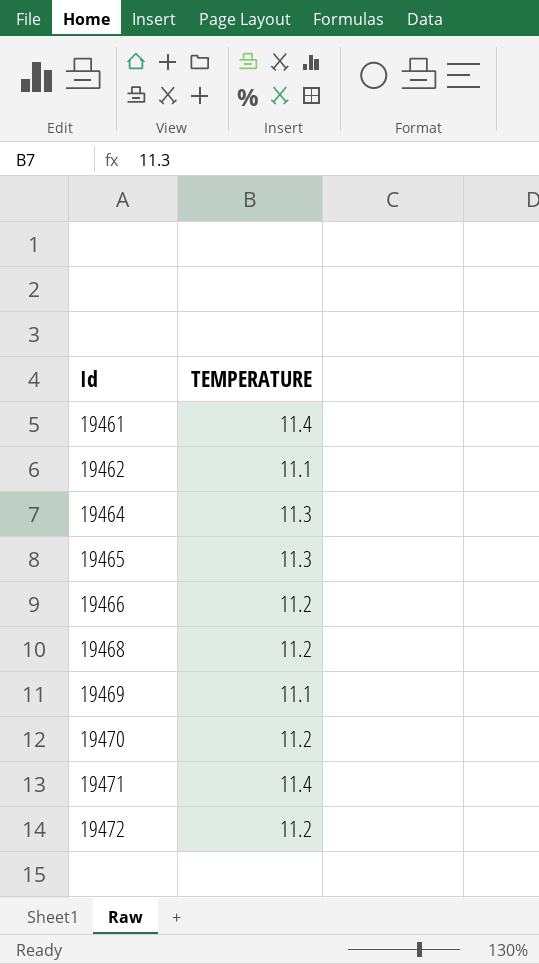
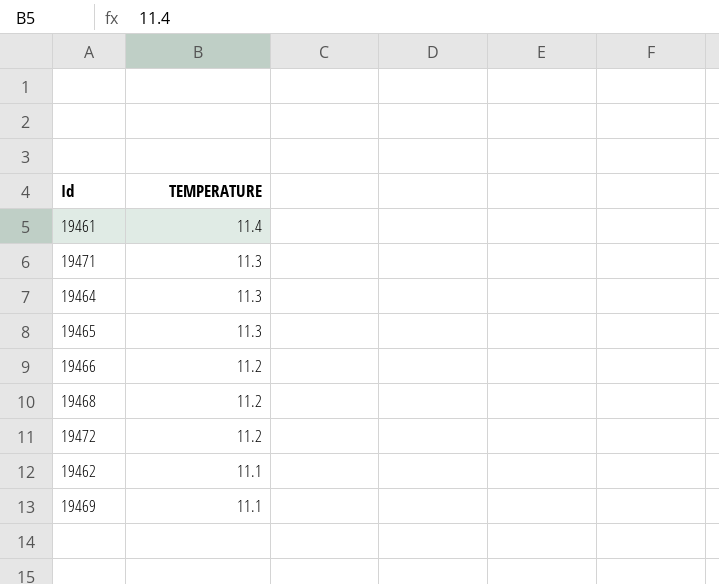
row order: Id ascending -> TEMPERATURE descending
row 19470: 11.2 -> none
19471 | TEMPERATURE: 11.4 -> 11.3

